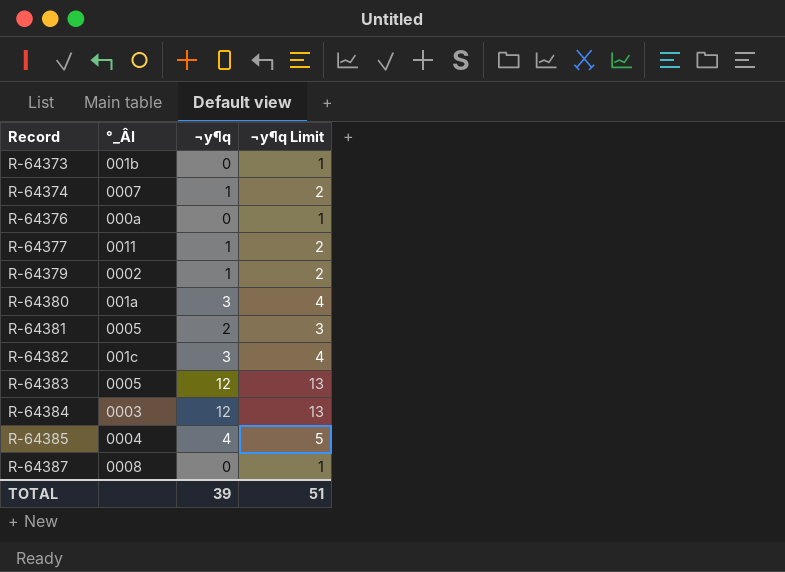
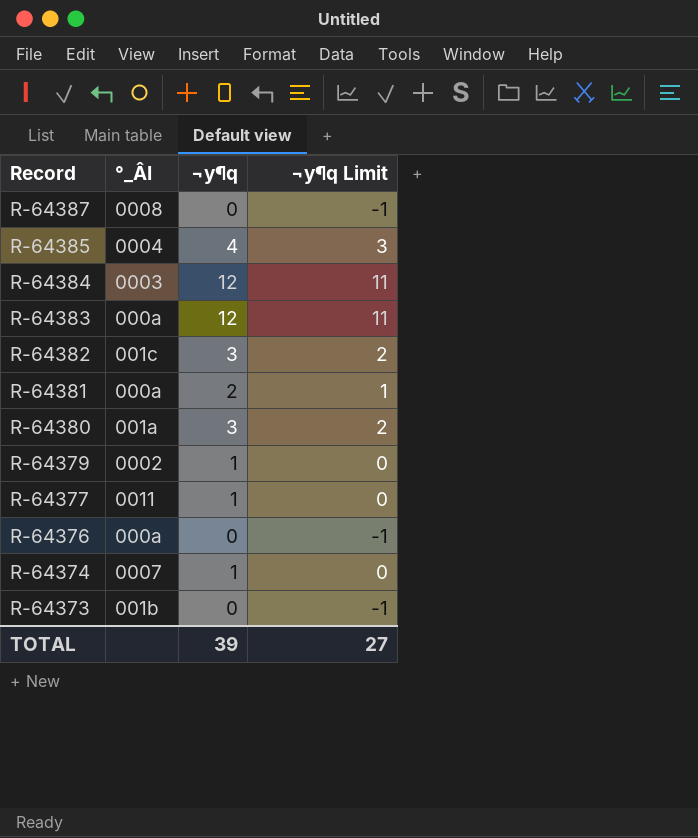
row order: Record ascending -> Record descending
column ¬y¶q Limit | formula: [¬y¶q] + 1 -> [¬y¶q] - 1
R-64383 | °_ÂI: 0005 -> 000a
R-64381 | °_ÂI: 0005 -> 000a
TOTAL | ¬y¶q Limit: 51 -> 27

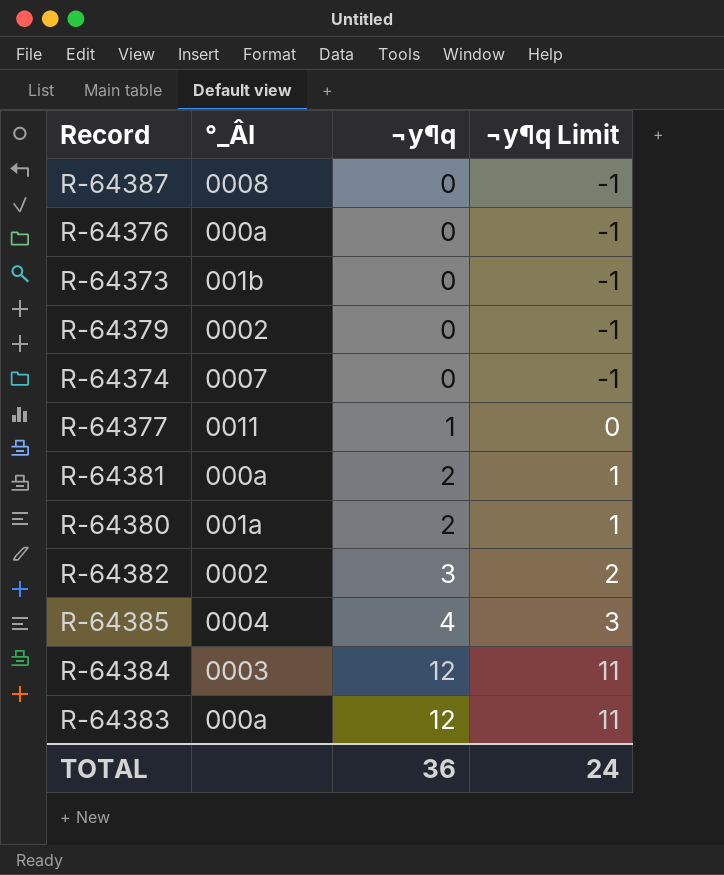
row order: Record descending -> ¬y¶q ascending
R-64379 | ¬y¶q: 1 -> 0
R-64379 | ¬y¶q Limit: 0 -> -1
R-64374 | ¬y¶q: 1 -> 0
R-64374 | ¬y¶q Limit: 0 -> -1
R-64380 | ¬y¶q: 3 -> 2
R-64380 | ¬y¶q Limit: 2 -> 1
R-64382 | °_ÂI: 001c -> 0002
TOTAL | ¬y¶q: 39 -> 36
TOTAL | ¬y¶q Limit: 27 -> 24

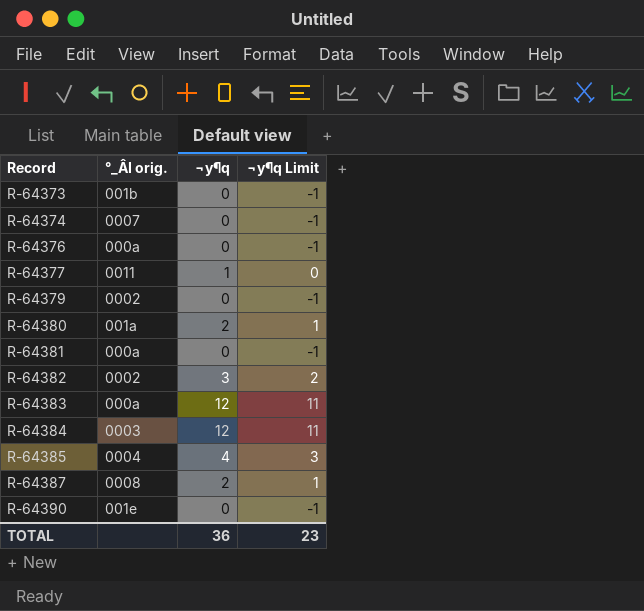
row order: ¬y¶q ascending -> Record ascending
column name: °_ÂI -> °_ÂI orig.
R-64381 | ¬y¶q: 2 -> 0
R-64381 | ¬y¶q Limit: 1 -> -1
R-64387 | ¬y¶q: 0 -> 2
R-64387 | ¬y¶q Limit: -1 -> 1
row R-64390: none -> 001e | 0 | -1
TOTAL | ¬y¶q Limit: 24 -> 23

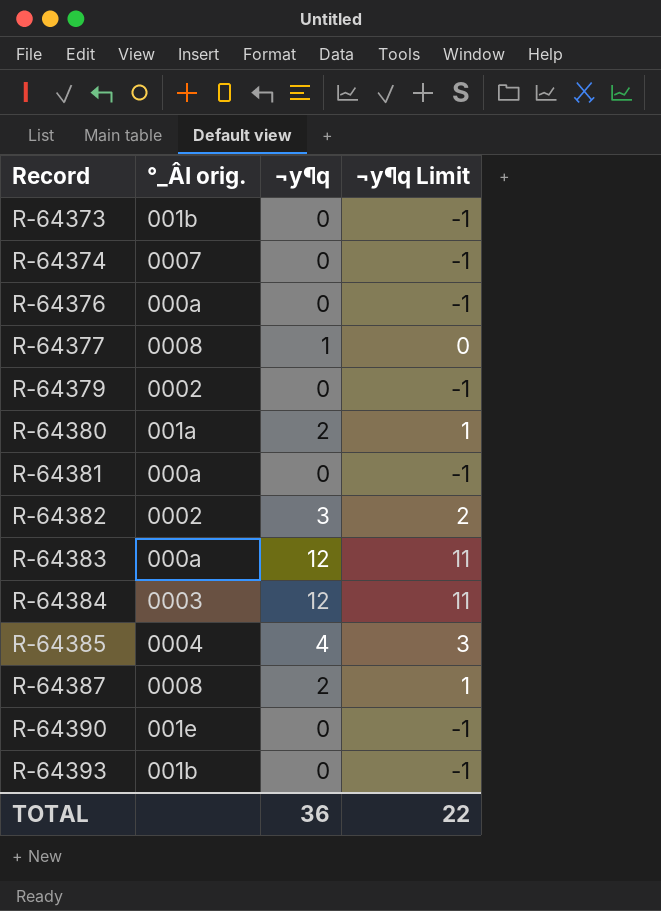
R-64377 | °_ÂI orig.: 0011 -> 0008
row R-64393: none -> 001b | 0 | -1
TOTAL | ¬y¶q Limit: 23 -> 22

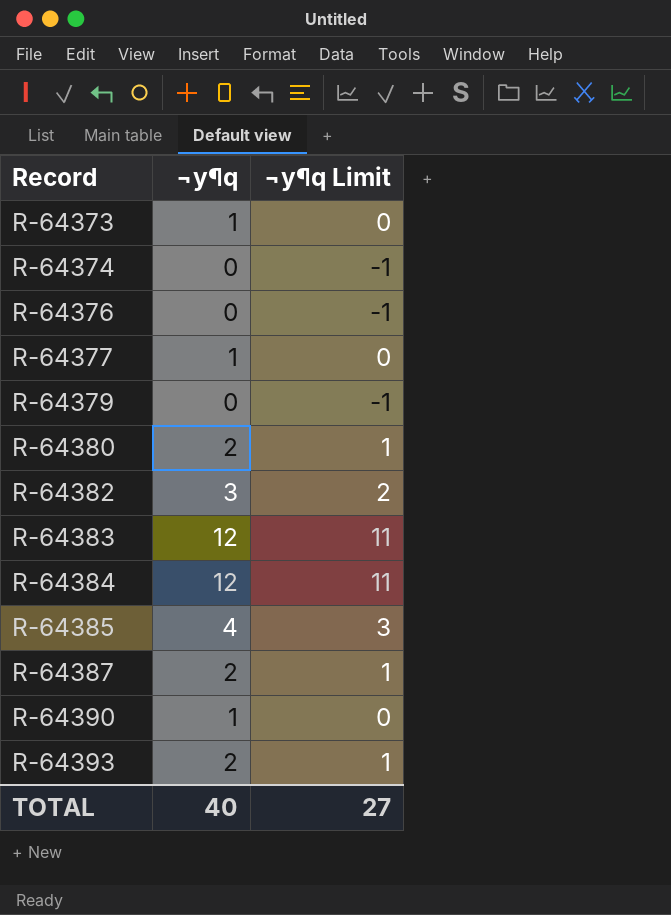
column °_ÂI orig. | position: 2 -> none
row R-64381: 000a | 0 | -1 -> none
R-64373 | ¬y¶q: 0 -> 1
R-64373 | ¬y¶q Limit: -1 -> 0
R-64390 | ¬y¶q: 0 -> 1
R-64390 | ¬y¶q Limit: -1 -> 0
R-64393 | ¬y¶q: 0 -> 2
R-64393 | ¬y¶q Limit: -1 -> 1
TOTAL | ¬y¶q: 36 -> 40
TOTAL | ¬y¶q Limit: 22 -> 27

